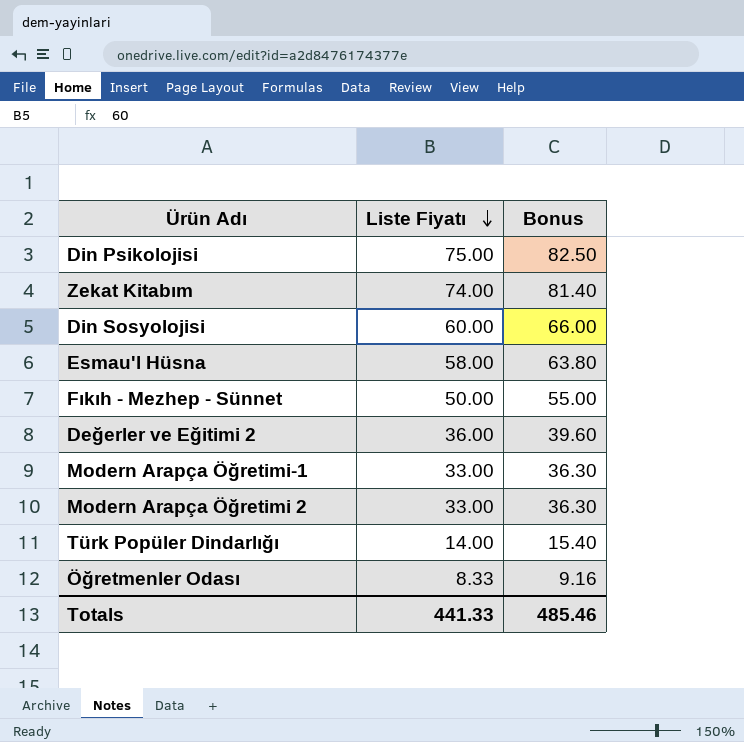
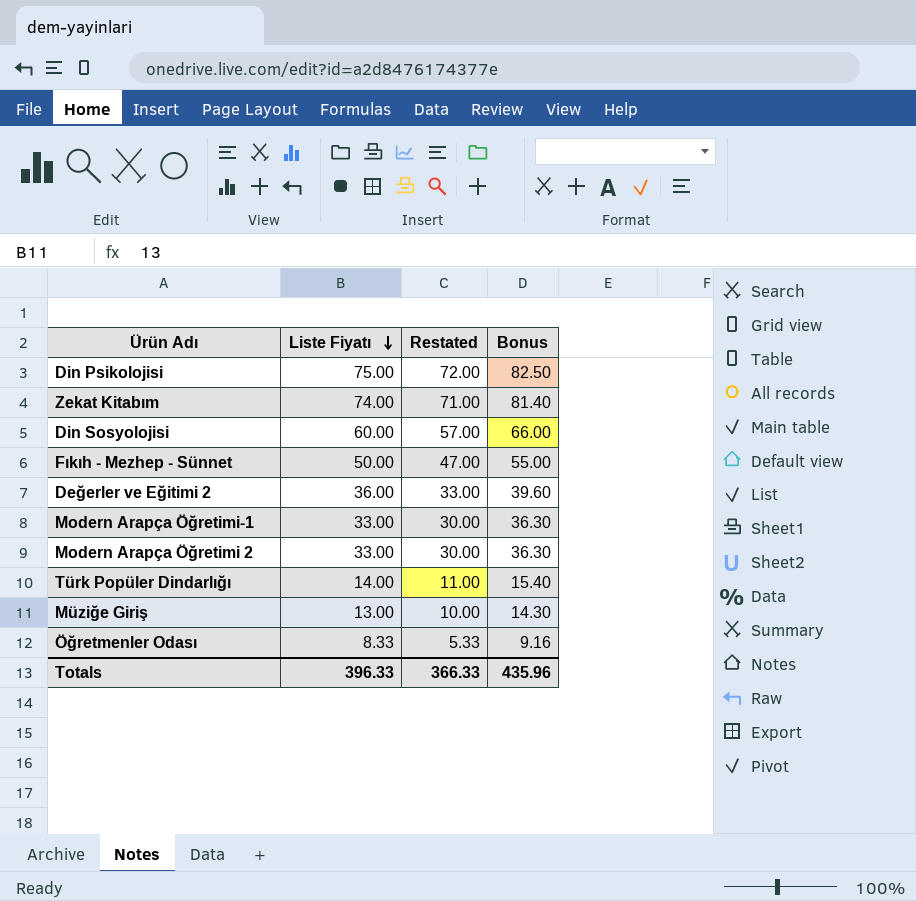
column Restated | formula: none -> [Liste Fiyatı] - 3
row Esmau'l Hüsna: 58.00 | 63.80 -> none
row Müziğe Giriş: none -> 13.00 | 10.00 | 14.30
Totals | Liste Fiyatı: 441.33 -> 396.33
Totals | Bonus: 485.46 -> 435.96

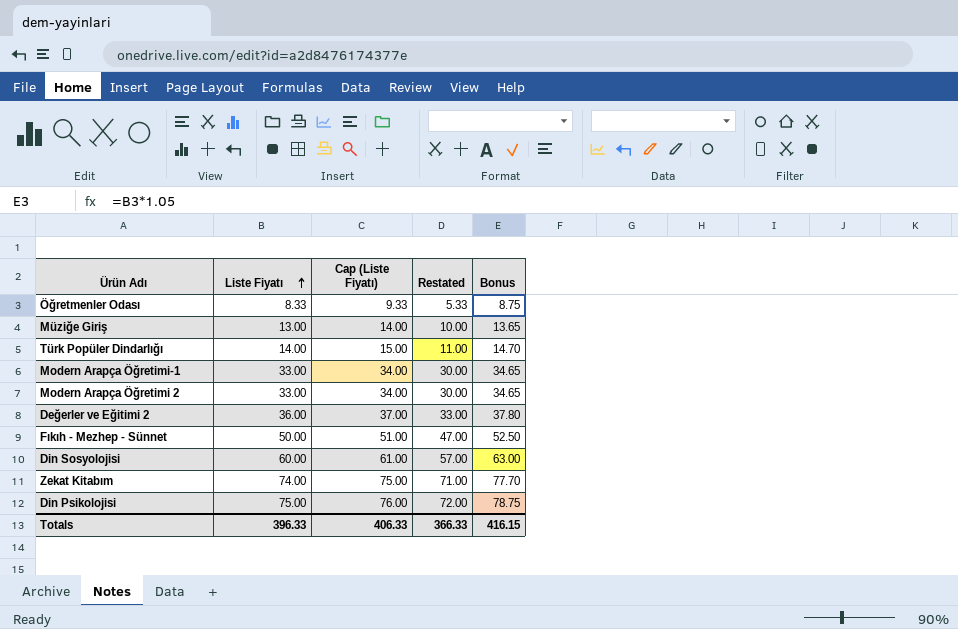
row order: Liste Fiyatı descending -> Liste Fiyatı ascending
column Cap (Liste Fiyatı) | formula: none -> [Liste Fiyatı] + 1
column Bonus | formula: [Liste Fiyatı] * 1.1 -> [Liste Fiyatı] * 1.05
Totals | Bonus: 435.96 -> 416.15

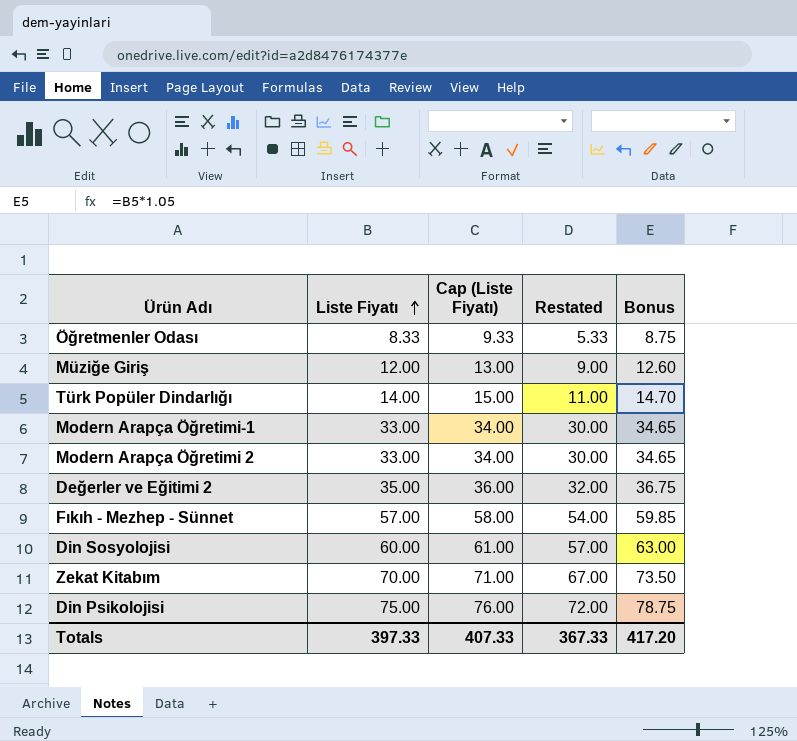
Müziğe Giriş | Liste Fiyatı: 13.00 -> 12.00
Müziğe Giriş | Cap (Liste Fiyatı): 14.00 -> 13.00
Müziğe Giriş | Restated: 10.00 -> 9.00
Müziğe Giriş | Bonus: 13.65 -> 12.60
Değerler ve Eğitimi 2 | Liste Fiyatı: 36.00 -> 35.00
Değerler ve Eğitimi 2 | Cap (Liste Fiyatı): 37.00 -> 36.00
Değerler ve Eğitimi 2 | Restated: 33.00 -> 32.00
Değerler ve Eğitimi 2 | Bonus: 37.80 -> 36.75
Fıkıh - Mezhep - Sünnet | Liste Fiyatı: 50.00 -> 57.00
Fıkıh - Mezhep - Sünnet | Cap (Liste Fiyatı): 51.00 -> 58.00
Fıkıh - Mezhep - Sünnet | Restated: 47.00 -> 54.00
Fıkıh - Mezhep - Sünnet | Bonus: 52.50 -> 59.85
Zekat Kitabım | Liste Fiyatı: 74.00 -> 70.00
Zekat Kitabım | Cap (Liste Fiyatı): 75.00 -> 71.00
Zekat Kitabım | Restated: 71.00 -> 67.00
Zekat Kitabım | Bonus: 77.70 -> 73.50
Totals | Liste Fiyatı: 396.33 -> 397.33
Totals | Cap (Liste Fiyatı): 406.33 -> 407.33
Totals | Restated: 366.33 -> 367.33
Totals | Bonus: 416.15 -> 417.20

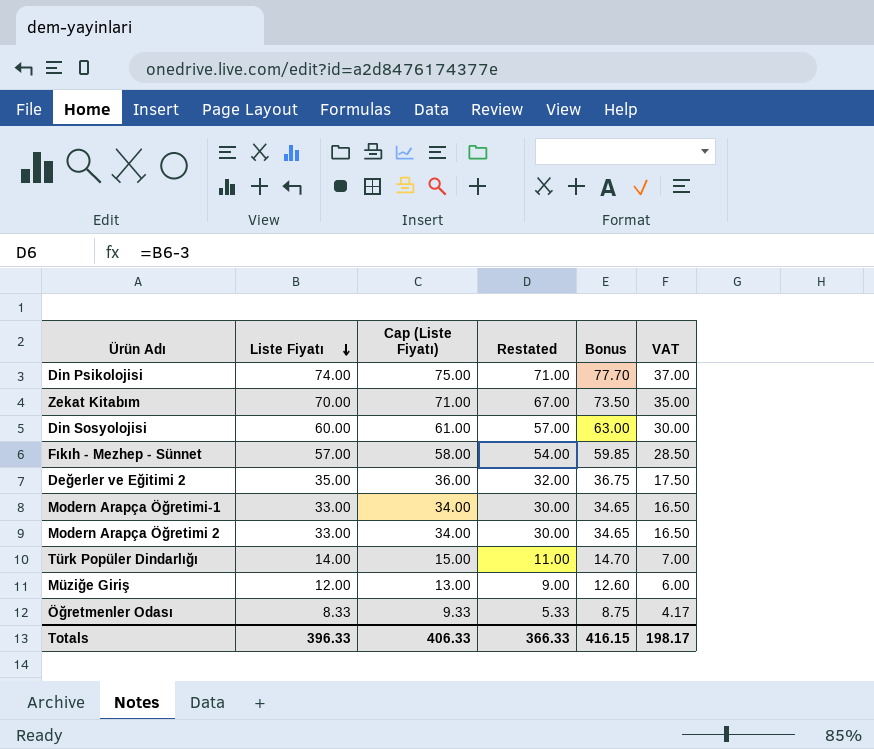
row order: Liste Fiyatı ascending -> Liste Fiyatı descending
column VAT | formula: none -> [Liste Fiyatı] * 0.5
Din Psikolojisi | Liste Fiyatı: 75.00 -> 74.00
Din Psikolojisi | Cap (Liste Fiyatı): 76.00 -> 75.00
Din Psikolojisi | Restated: 72.00 -> 71.00
Din Psikolojisi | Bonus: 78.75 -> 77.70
Totals | Liste Fiyatı: 397.33 -> 396.33
Totals | Cap (Liste Fiyatı): 407.33 -> 406.33
Totals | Restated: 367.33 -> 366.33
Totals | Bonus: 417.20 -> 416.15

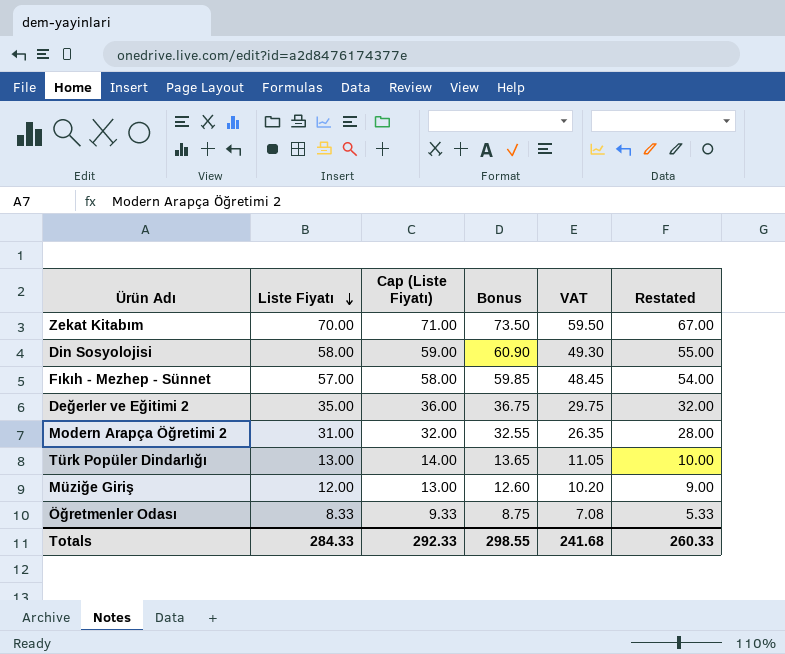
column VAT | formula: [Liste Fiyatı] * 0.5 -> [Liste Fiyatı] * 0.85
column Restated | position: 4 -> 6
row Din Psikolojisi: 74.00 | 75.00 | 71.00 | 77.70 | 37.00 -> none
row Modern Arapça Öğretimi-1: 33.00 | 34.00 | 30.00 | 34.65 | 16.50 -> none
Din Sosyolojisi | Liste Fiyatı: 60.00 -> 58.00
Din Sosyolojisi | Cap (Liste Fiyatı): 61.00 -> 59.00
Din Sosyolojisi | Bonus: 63.00 -> 60.90
Din Sosyolojisi | Restated: 57.00 -> 55.00
Modern Arapça Öğretimi 2 | Liste Fiyatı: 33.00 -> 31.00
Modern Arapça Öğretimi 2 | Cap (Liste Fiyatı): 34.00 -> 32.00
Modern Arapça Öğretimi 2 | Bonus: 34.65 -> 32.55
Modern Arapça Öğretimi 2 | Restated: 30.00 -> 28.00
Türk Popüler Dindarlığı | Liste Fiyatı: 14.00 -> 13.00
Türk Popüler Dindarlığı | Cap (Liste Fiyatı): 15.00 -> 14.00
Türk Popüler Dindarlığı | Bonus: 14.70 -> 13.65
Türk Popüler Dindarlığı | Restated: 11.00 -> 10.00
Totals | Liste Fiyatı: 396.33 -> 284.33
Totals | Cap (Liste Fiyatı): 406.33 -> 292.33
Totals | Bonus: 416.15 -> 298.55
Totals | VAT: 198.17 -> 241.68
Totals | Restated: 366.33 -> 260.33

